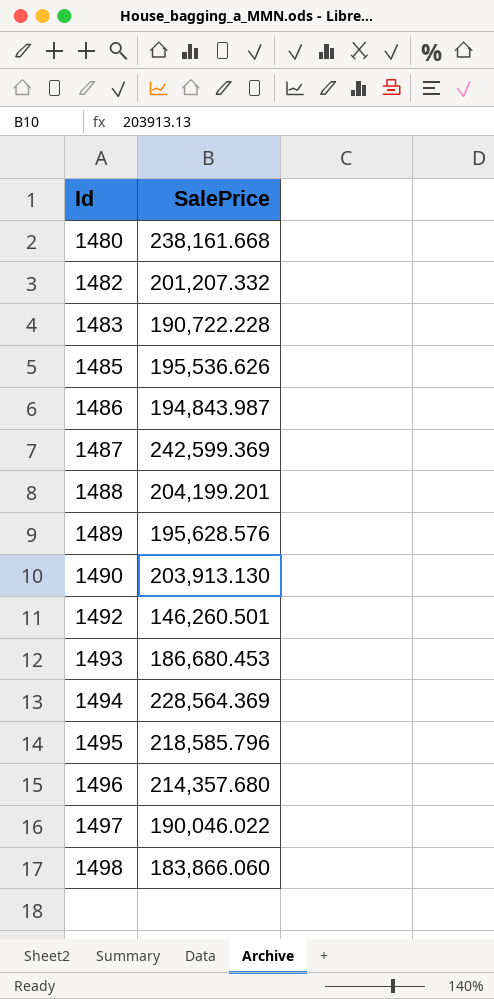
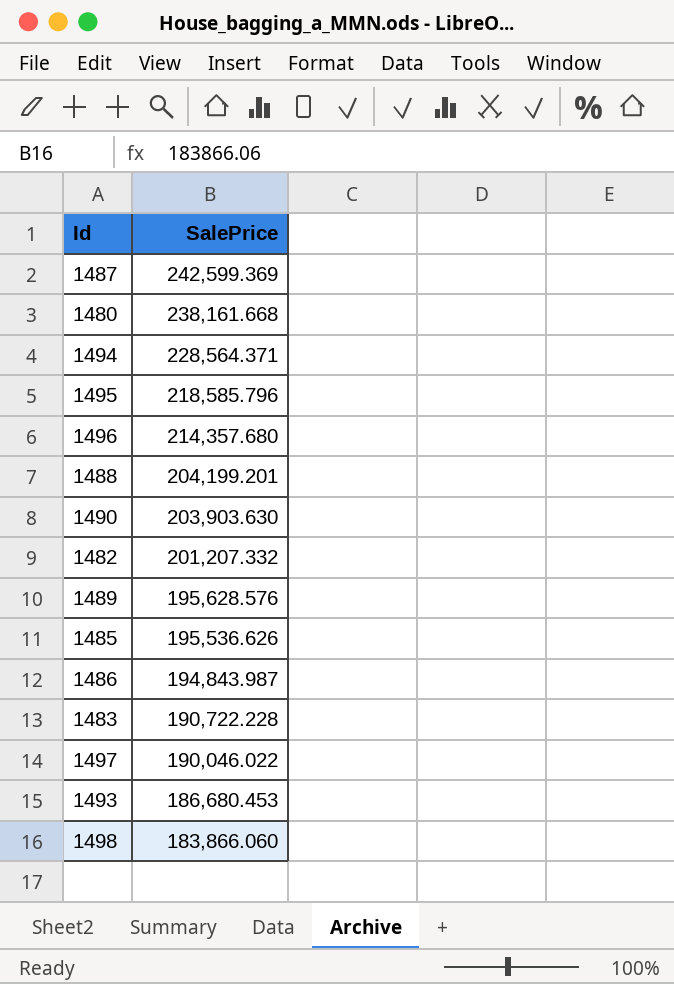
row order: Id ascending -> SalePrice descending
row 1492: 146,260.501 -> none
1494 | SalePrice: 228,564.369 -> 228,564.371
1490 | SalePrice: 203,913.130 -> 203,903.630

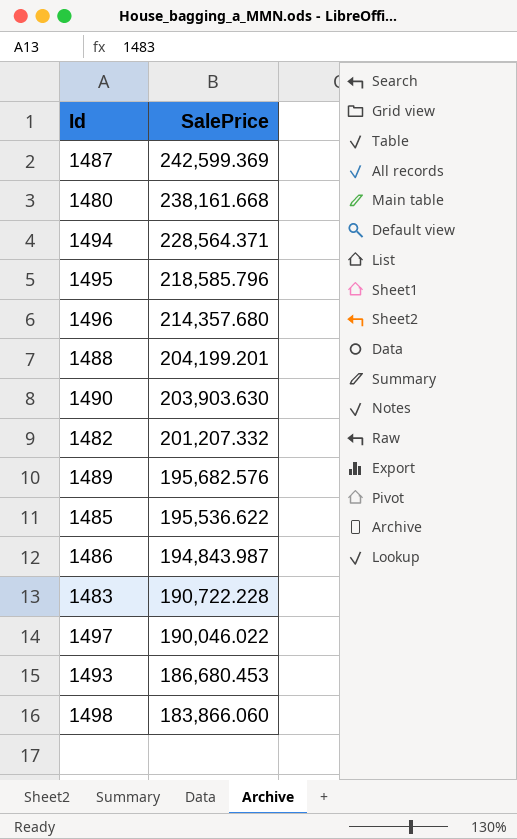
1489 | SalePrice: 195,628.576 -> 195,682.576
1485 | SalePrice: 195,536.626 -> 195,536.622

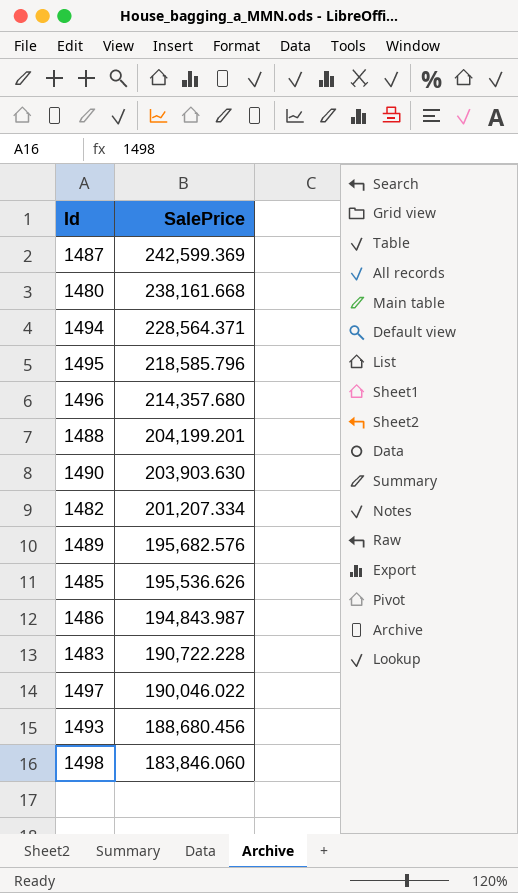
1482 | SalePrice: 201,207.332 -> 201,207.334
1485 | SalePrice: 195,536.622 -> 195,536.626
1493 | SalePrice: 186,680.453 -> 188,680.456
1498 | SalePrice: 183,866.060 -> 183,846.060

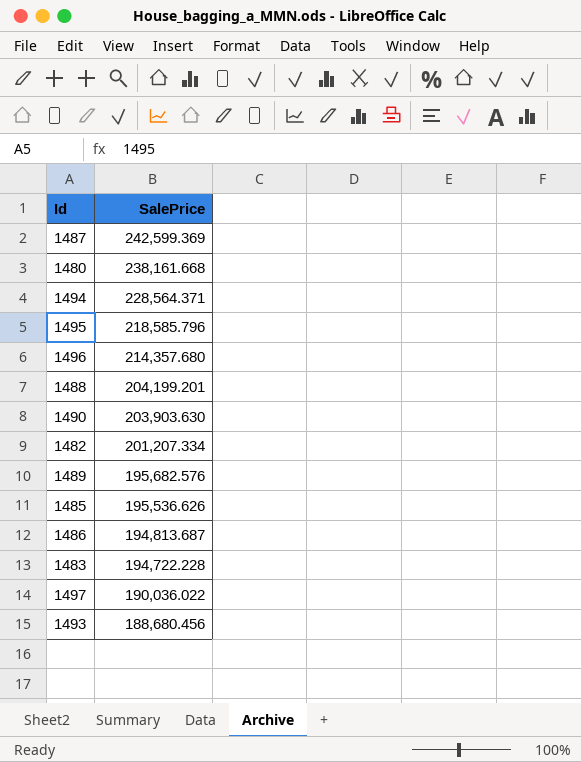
row 1498: 183,846.060 -> none
1486 | SalePrice: 194,843.987 -> 194,813.687
1483 | SalePrice: 190,722.228 -> 194,722.228
1497 | SalePrice: 190,046.022 -> 190,036.022

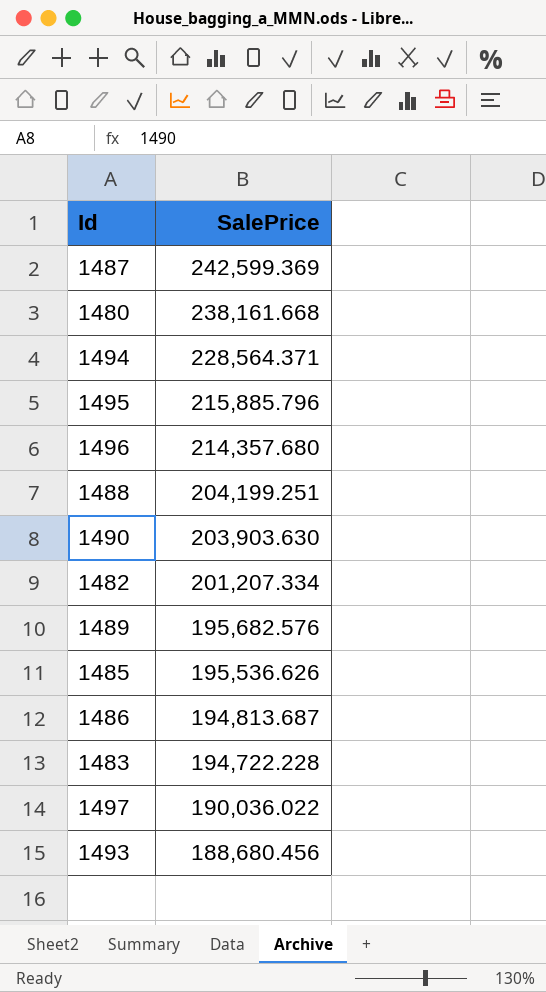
1495 | SalePrice: 218,585.796 -> 215,885.796
1488 | SalePrice: 204,199.201 -> 204,199.251

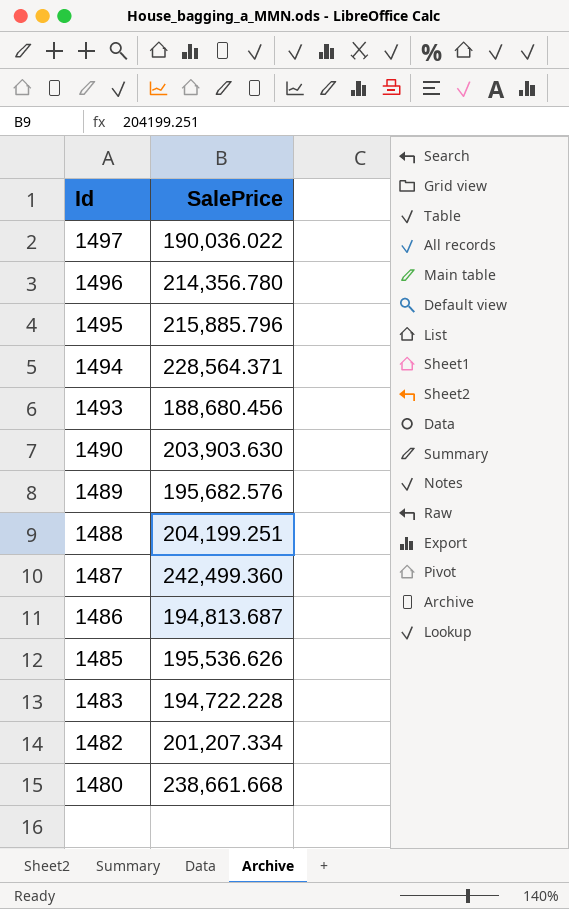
row order: SalePrice descending -> Id descending
1496 | SalePrice: 214,357.680 -> 214,356.780
1487 | SalePrice: 242,599.369 -> 242,499.360
1480 | SalePrice: 238,161.668 -> 238,661.668

